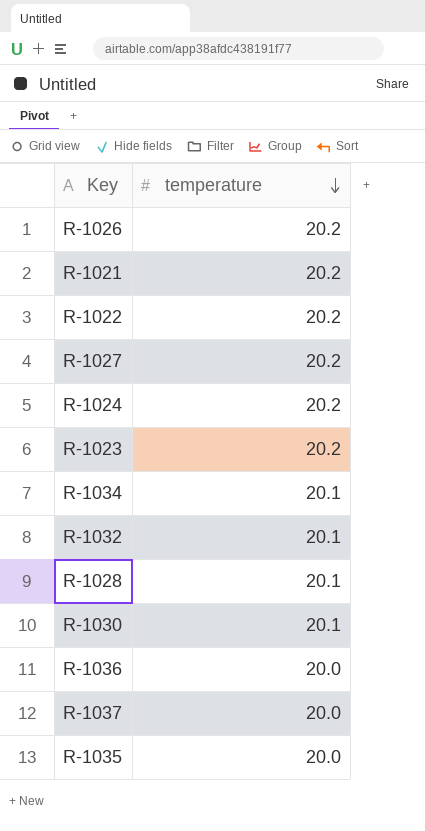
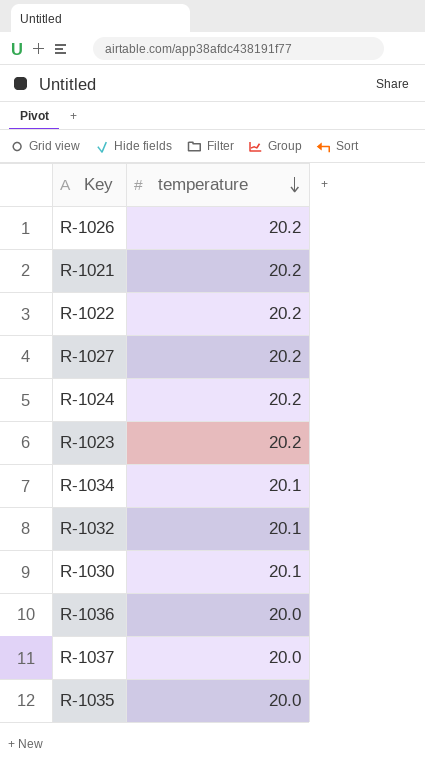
row R-1028: 20.1 -> none

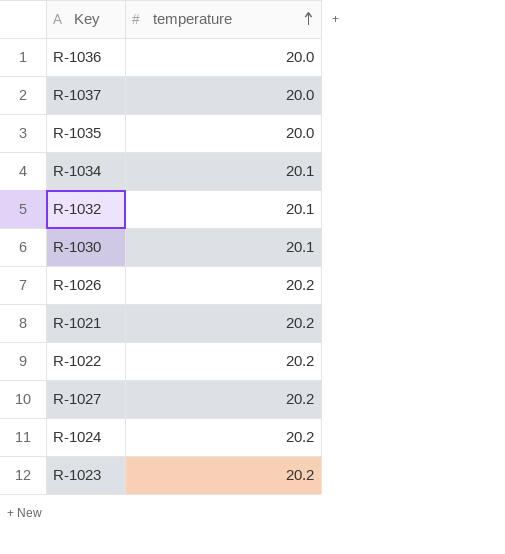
row order: temperature descending -> temperature ascending

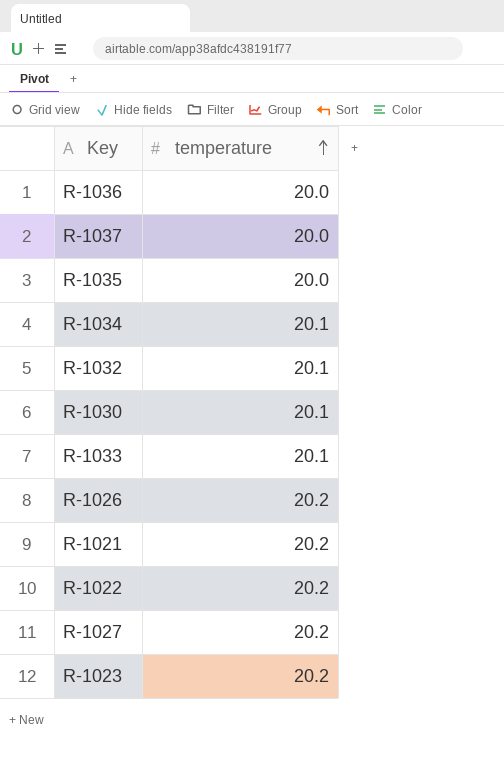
row R-1024: 20.2 -> none
row R-1033: none -> 20.1

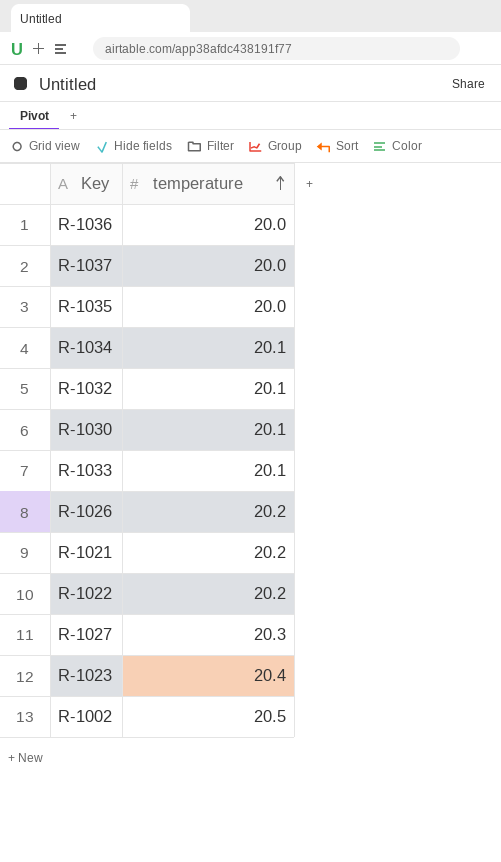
R-1027 | temperature: 20.2 -> 20.3
R-1023 | temperature: 20.2 -> 20.4
row R-1002: none -> 20.5

